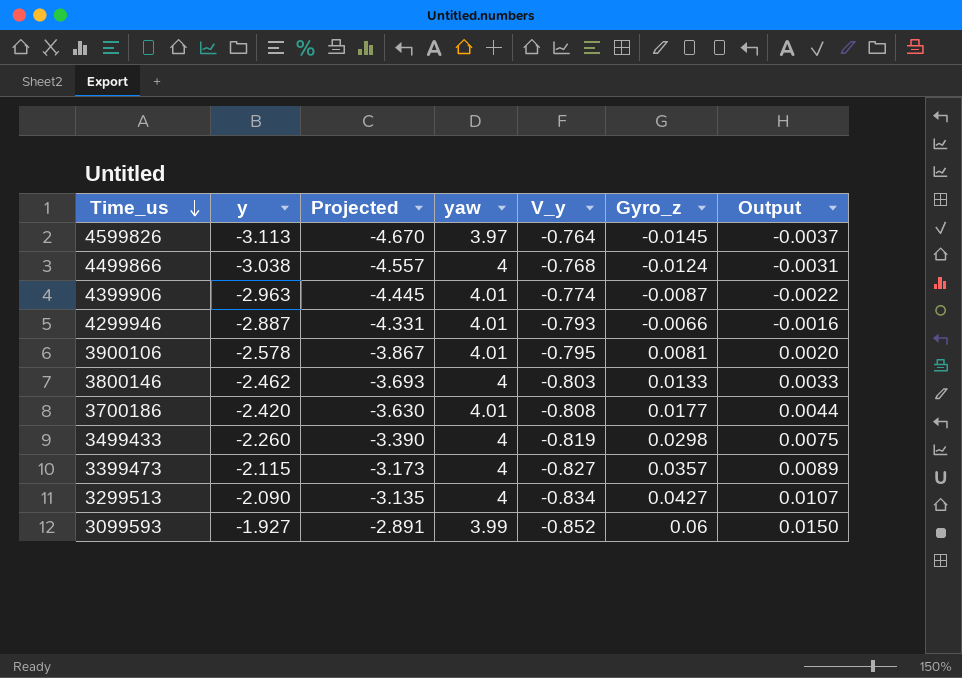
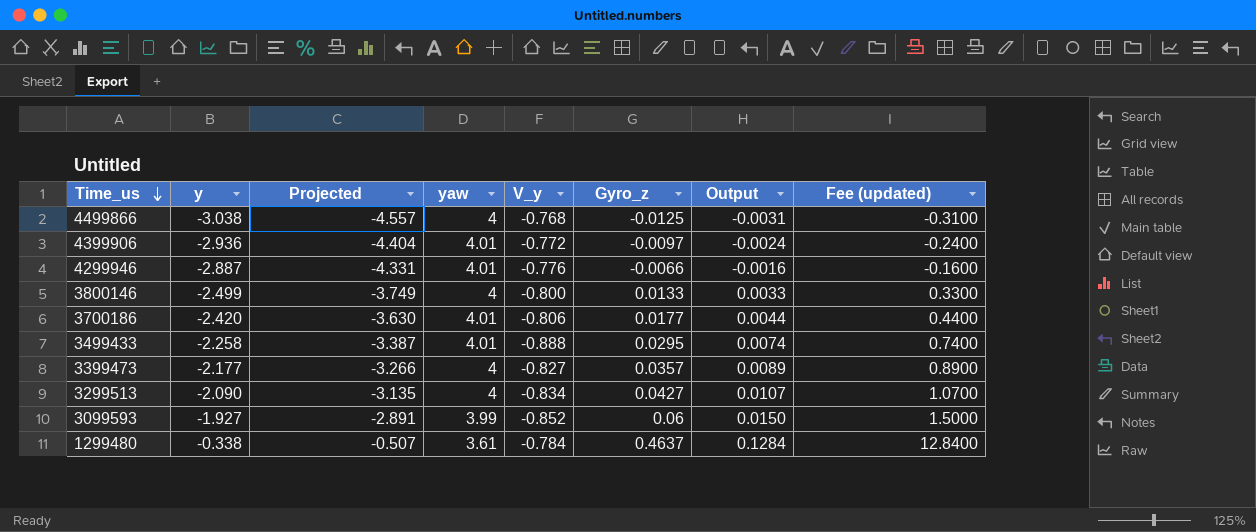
column Fee (updated) | formula: none -> [Output] * 100
row 4599826: -3.113 | -4.670 | 3.97 | -0.764 | -0.0145 | -0.0037 -> none
row 3900106: -2.578 | -3.867 | 4.01 | -0.795 | 0.0081 | 0.0020 -> none
4499866 | Gyro_z: -0.0124 -> -0.0125
4399906 | y: -2.963 -> -2.936
4399906 | Projected: -4.445 -> -4.404
4399906 | V_y: -0.774 -> -0.772
4399906 | Gyro_z: -0.0087 -> -0.0097
4399906 | Output: -0.0022 -> -0.0024
4299946 | V_y: -0.793 -> -0.776
3800146 | y: -2.462 -> -2.499
3800146 | Projected: -3.693 -> -3.749
3800146 | V_y: -0.803 -> -0.800
3700186 | V_y: -0.808 -> -0.806
3499433 | y: -2.260 -> -2.258
3499433 | Projected: -3.390 -> -3.387
3499433 | yaw: 4 -> 4.01
3499433 | V_y: -0.819 -> -0.888
3499433 | Gyro_z: 0.0298 -> 0.0295
3499433 | Output: 0.0075 -> 0.0074
3399473 | y: -2.115 -> -2.177
3399473 | Projected: -3.173 -> -3.266
row 1299480: none -> -0.338 | -0.507 | 3.61 | -0.784 | 0.4637 | 0.1284 | 12.8400

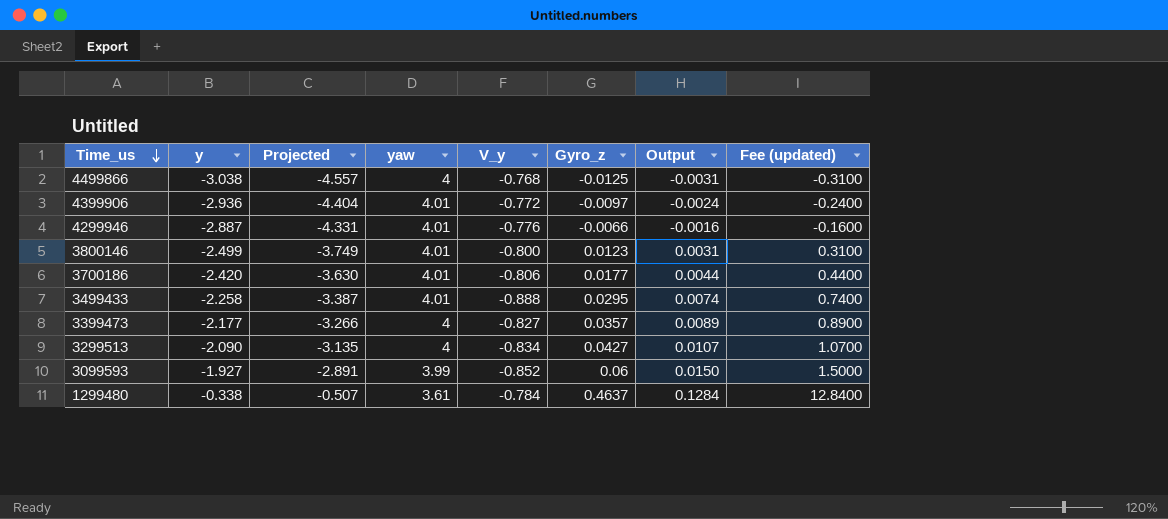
3800146 | yaw: 4 -> 4.01
3800146 | Gyro_z: 0.0133 -> 0.0123
3800146 | Output: 0.0033 -> 0.0031
3800146 | Fee (updated): 0.3300 -> 0.3100

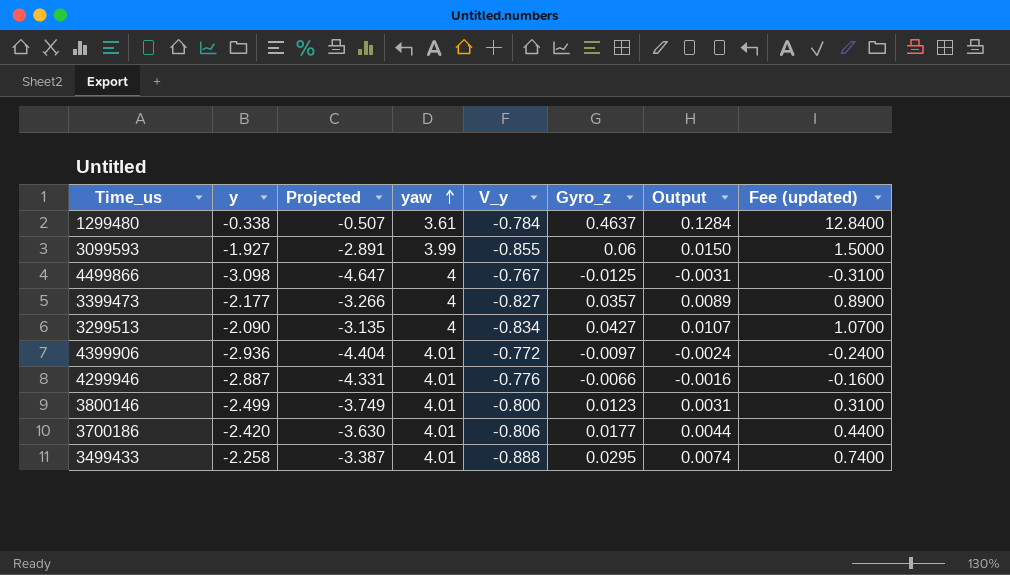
row order: Time_us descending -> yaw ascending
3099593 | V_y: -0.852 -> -0.855
4499866 | y: -3.038 -> -3.098
4499866 | Projected: -4.557 -> -4.647
4499866 | V_y: -0.768 -> -0.767

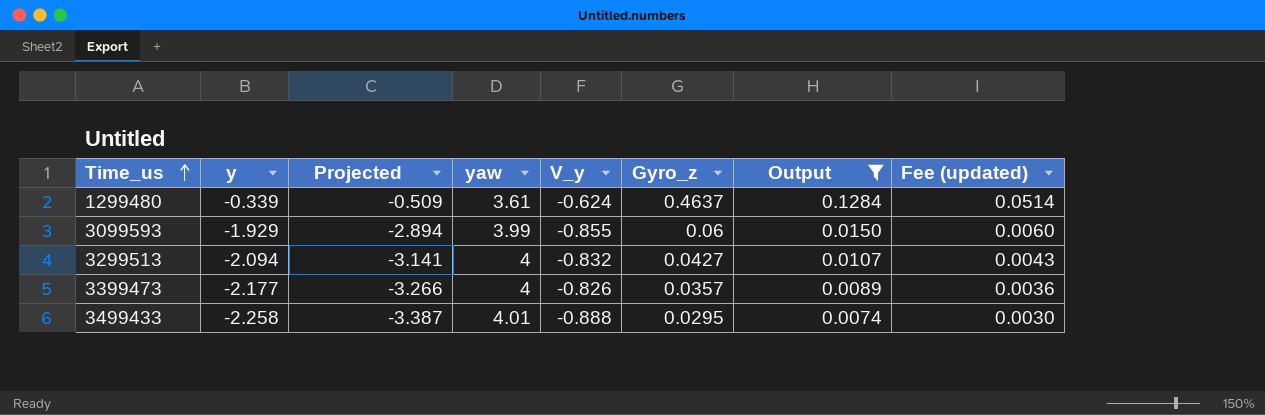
filter: none -> Output >= 0.0074
row order: yaw ascending -> Time_us ascending
column Fee (updated) | formula: [Output] * 100 -> [Output] * 0.4
1299480 | y: -0.338 -> -0.339
1299480 | Projected: -0.507 -> -0.509
1299480 | V_y: -0.784 -> -0.624
3099593 | y: -1.927 -> -1.929
3099593 | Projected: -2.891 -> -2.894
3299513 | y: -2.090 -> -2.094
3299513 | Projected: -3.135 -> -3.141
3299513 | V_y: -0.834 -> -0.832
3399473 | V_y: -0.827 -> -0.826

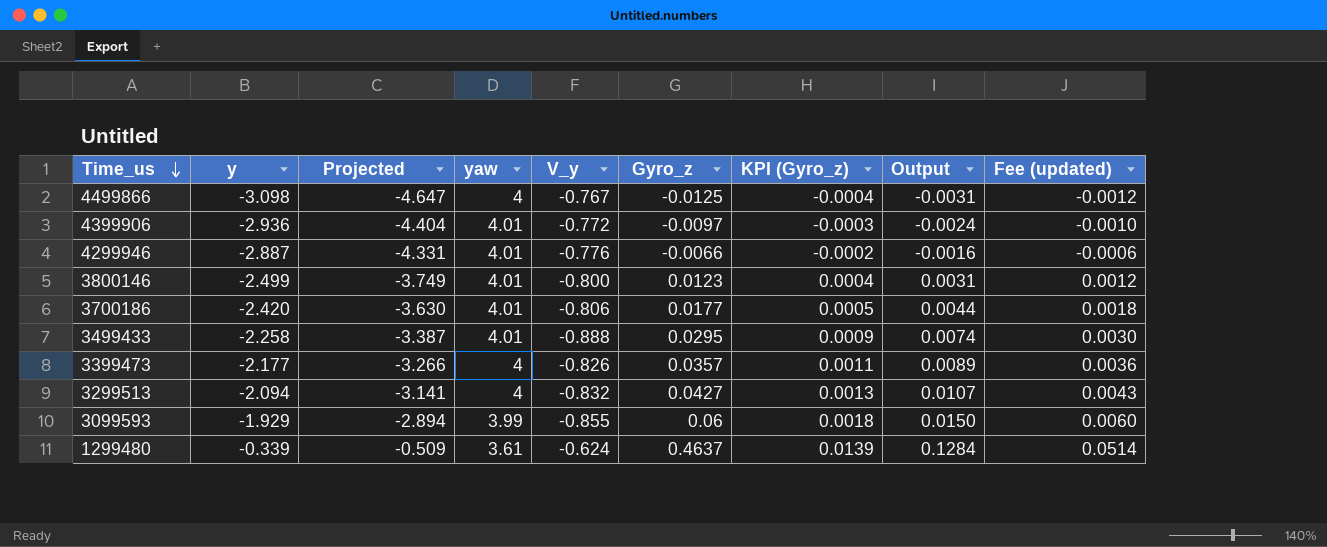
filter: Output >= 0.0074 -> none
row order: Time_us ascending -> Time_us descending
column KPI (Gyro_z) | formula: none -> [Gyro_z] * 0.03

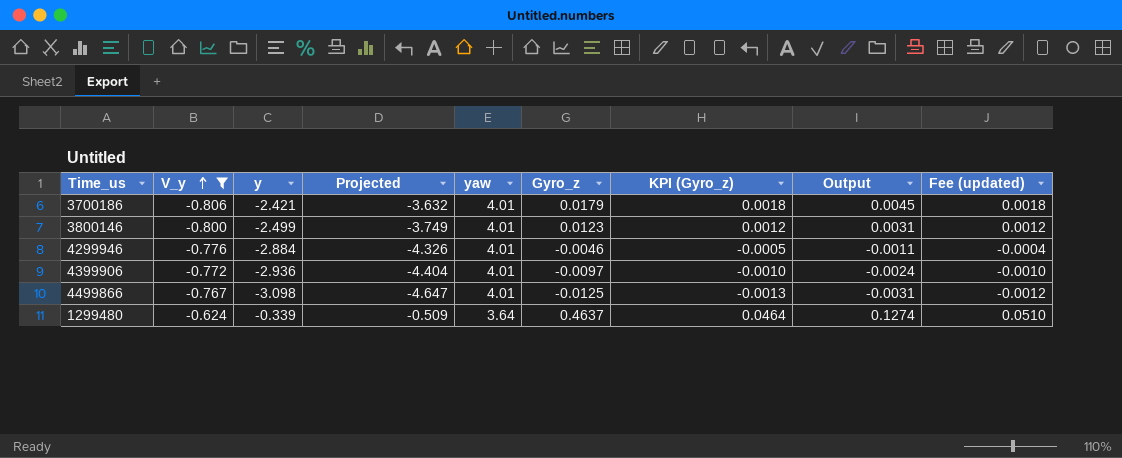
filter: none -> V_y >= -0.806
row order: Time_us descending -> V_y ascending
column V_y | position: 5 -> 2
column KPI (Gyro_z) | formula: [Gyro_z] * 0.03 -> [Gyro_z] * 0.1
3700186 | y: -2.420 -> -2.421
3700186 | Projected: -3.630 -> -3.632
3700186 | Gyro_z: 0.0177 -> 0.0179
3700186 | Output: 0.0044 -> 0.0045
4299946 | y: -2.887 -> -2.884
4299946 | Projected: -4.331 -> -4.326
4299946 | Gyro_z: -0.0066 -> -0.0046
4299946 | Output: -0.0016 -> -0.0011
4299946 | Fee (updated): -0.0006 -> -0.0004
4499866 | yaw: 4 -> 4.01
1299480 | yaw: 3.61 -> 3.64
1299480 | Output: 0.1284 -> 0.1274
1299480 | Fee (updated): 0.0514 -> 0.0510

